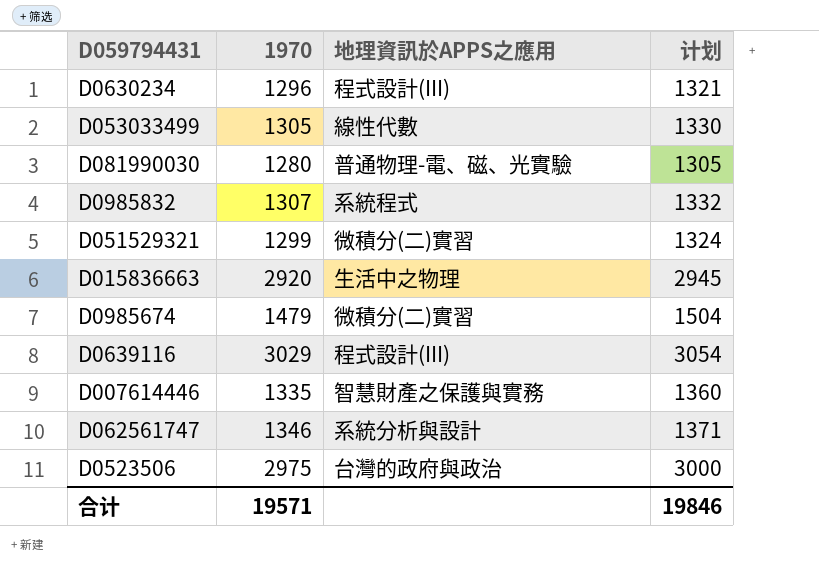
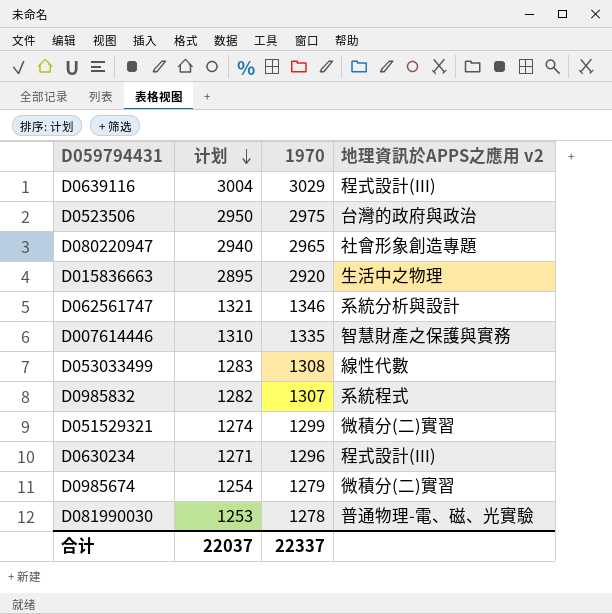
row order: none -> 计划 descending
column 计划 | formula: [1970] + 25 -> [1970] - 25
column 计划 | position: 4 -> 2
column name: 地理資訊於APPS之應用 -> 地理資訊於APPS之應用 v2
row D080220947: none -> 2940 | 2965 | 社會形象創造專題
D053033499 | 1970: 1305 -> 1308
D0985674 | 1970: 1479 -> 1279
D081990030 | 1970: 1280 -> 1278
合计 | 计划: 19846 -> 22037
合计 | 1970: 19571 -> 22337

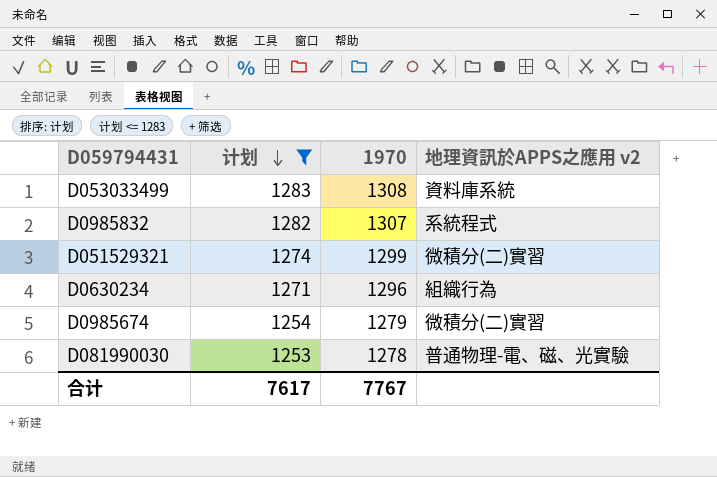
filter: none -> 计划 <= 1283
D053033499 | 地理資訊於APPS之應用 v2: 線性代數 -> 資料庫系統
D0630234 | 地理資訊於APPS之應用 v2: 程式設計(III) -> 組織行為
合计 | 计划: 22037 -> 7617
合计 | 1970: 22337 -> 7767

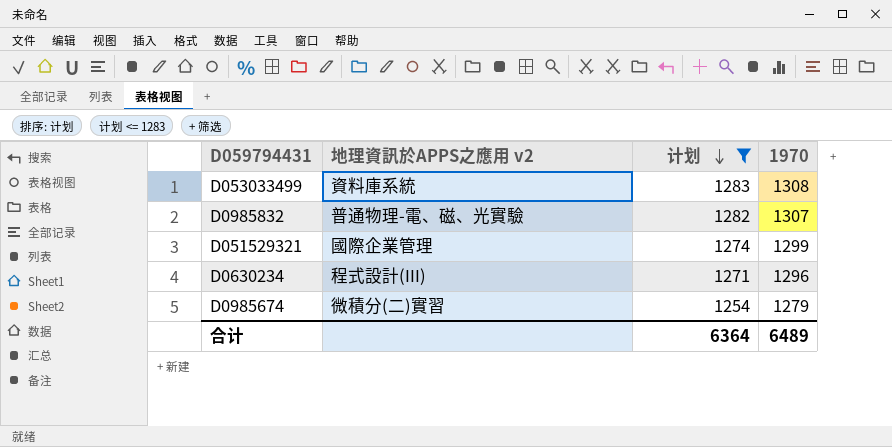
column 地理資訊於APPS之應用 v2 | position: 4 -> 2
row D081990030: 1253 | 1278 | 普通物理-電、磁、光實驗 -> none
D0985832 | 地理資訊於APPS之應用 v2: 系統程式 -> 普通物理-電、磁、光實驗
D051529321 | 地理資訊於APPS之應用 v2: 微積分(二)實習 -> 國際企業管理
D0630234 | 地理資訊於APPS之應用 v2: 組織行為 -> 程式設計(III)
合计 | 计划: 7617 -> 6364
合计 | 1970: 7767 -> 6489

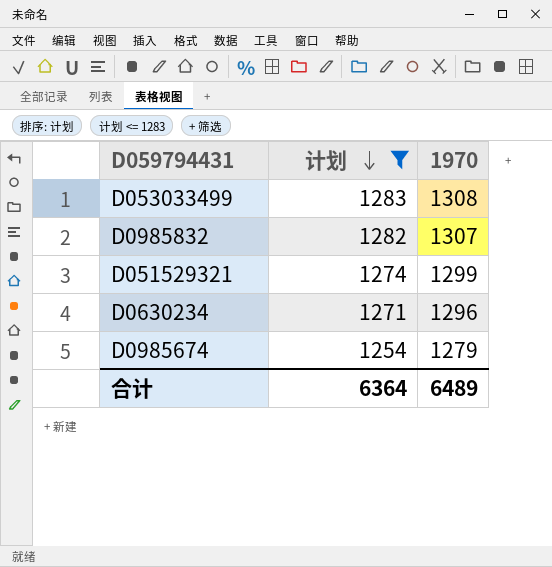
column 地理資訊於APPS之應用 v2 | position: 2 -> none

